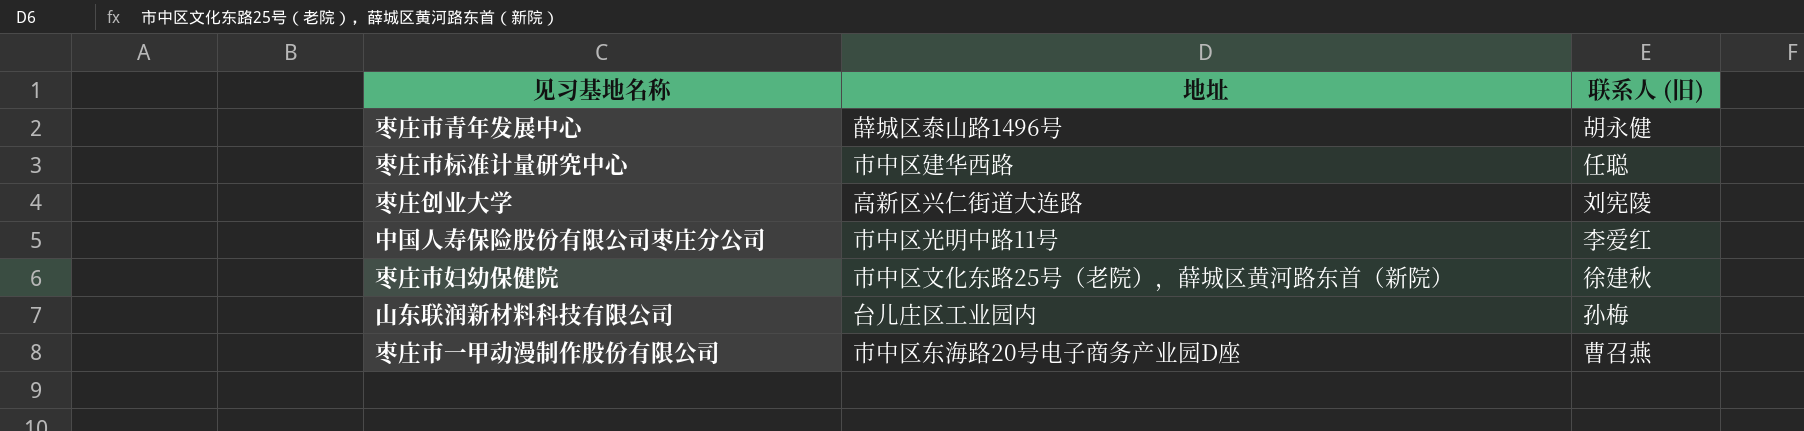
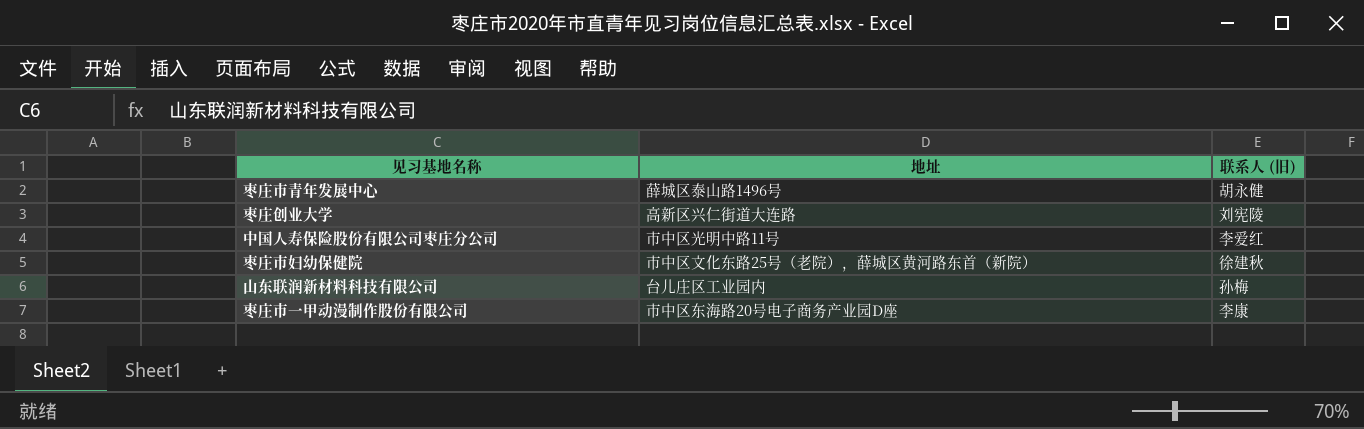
row 枣庄市标准计量研究中心: 市中区建华西路 | 任聪 -> none
枣庄市一甲动漫制作股份有限公司 | 联系人 (旧): 曹召燕 -> 李康

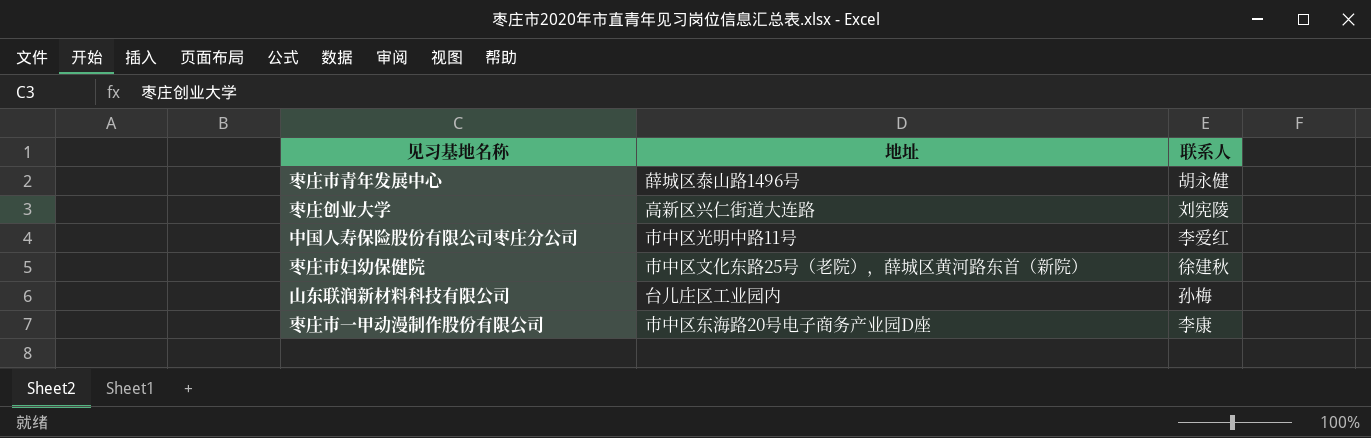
column name: 联系人 (旧) -> 联系人

